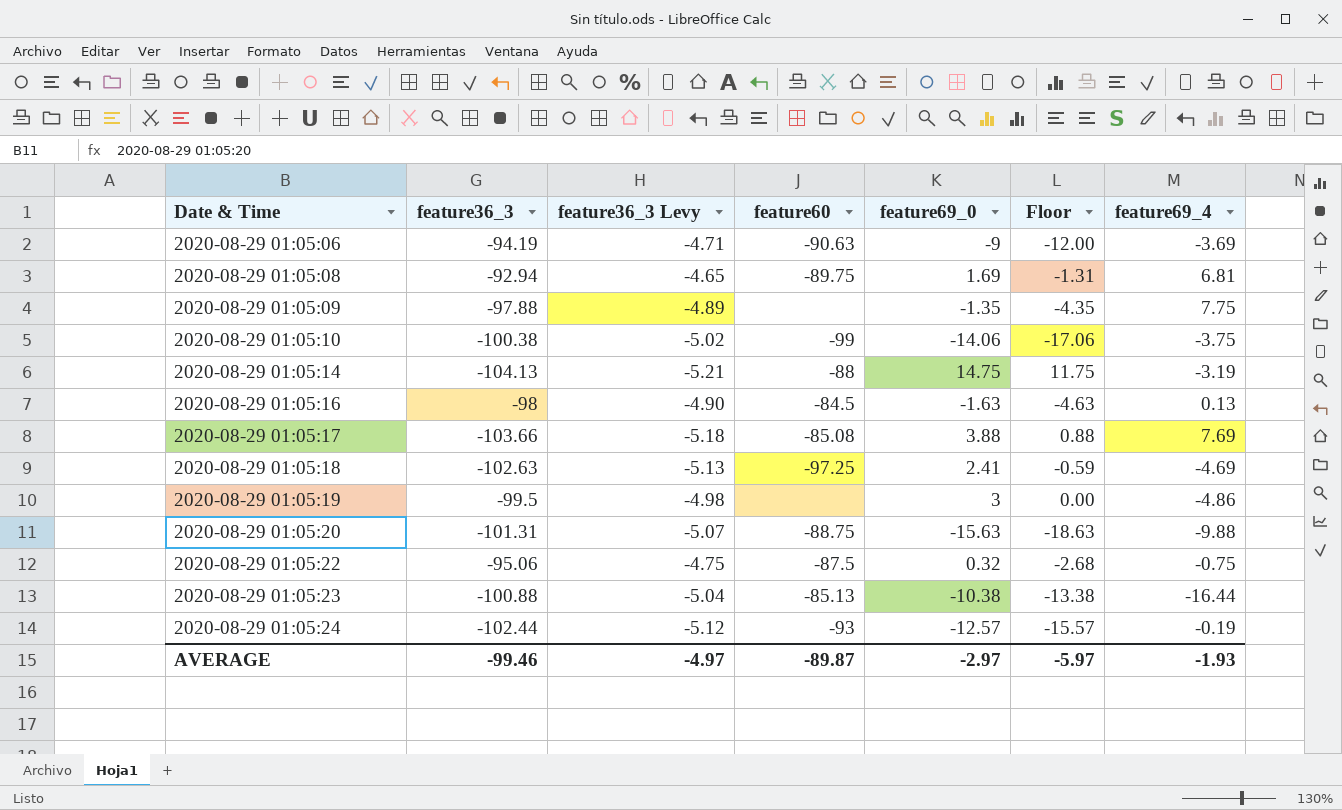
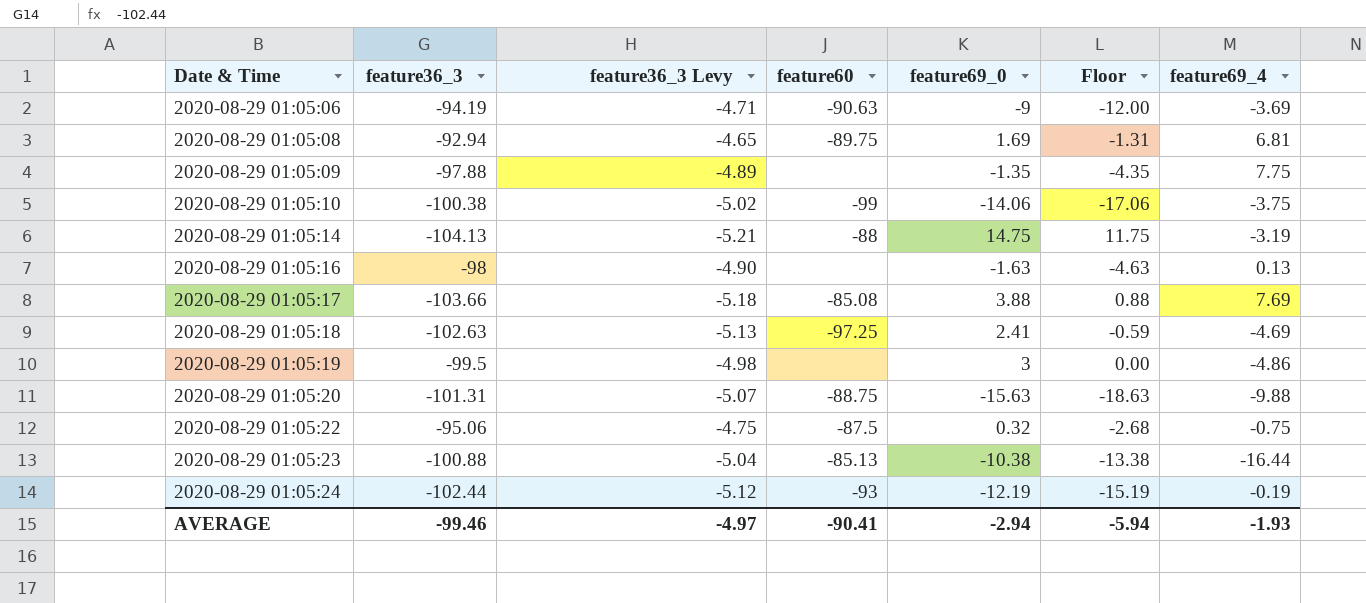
2020-08-29 01:05:16 | feature60: -84.5 -> none
2020-08-29 01:05:24 | feature69_0: -12.57 -> -12.19
2020-08-29 01:05:24 | Floor: -15.57 -> -15.19
AVERAGE | feature60: -89.87 -> -90.41
AVERAGE | feature69_0: -2.97 -> -2.94
AVERAGE | Floor: -5.97 -> -5.94

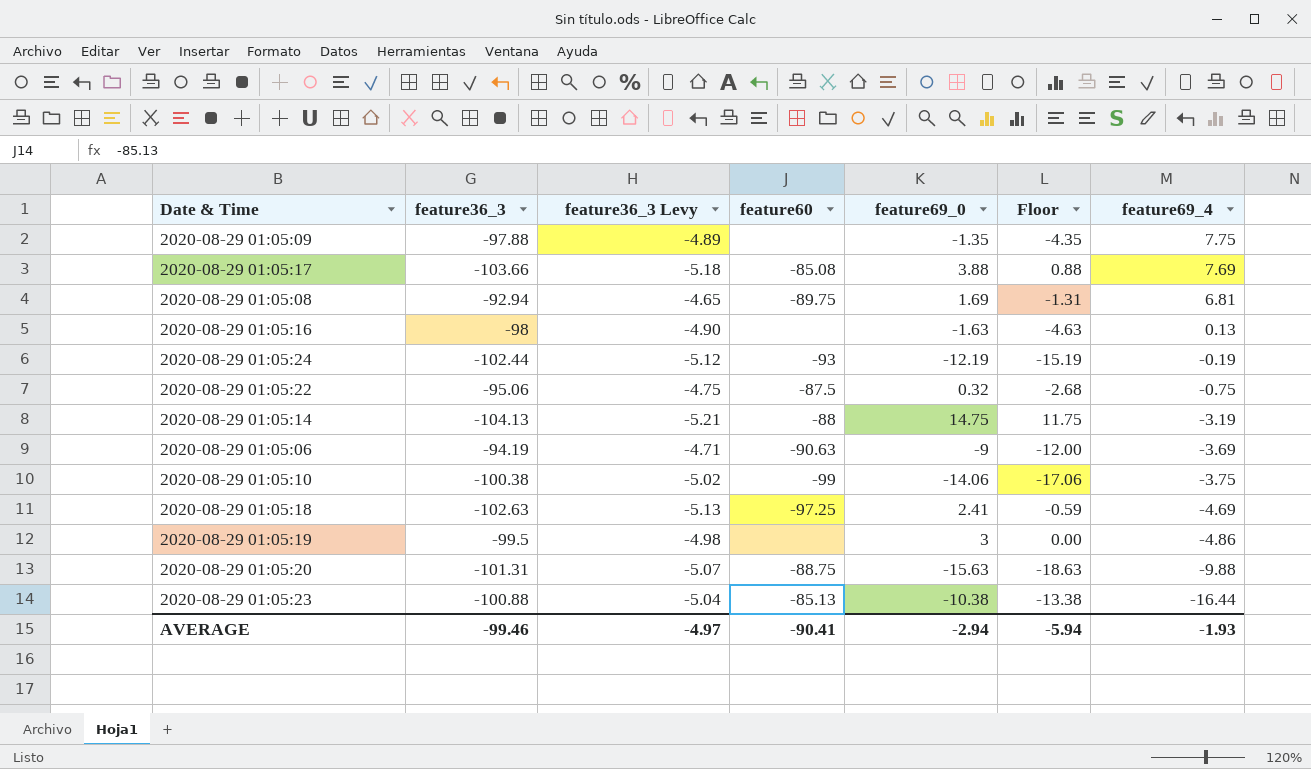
row order: Date & Time ascending -> feature69_4 descending

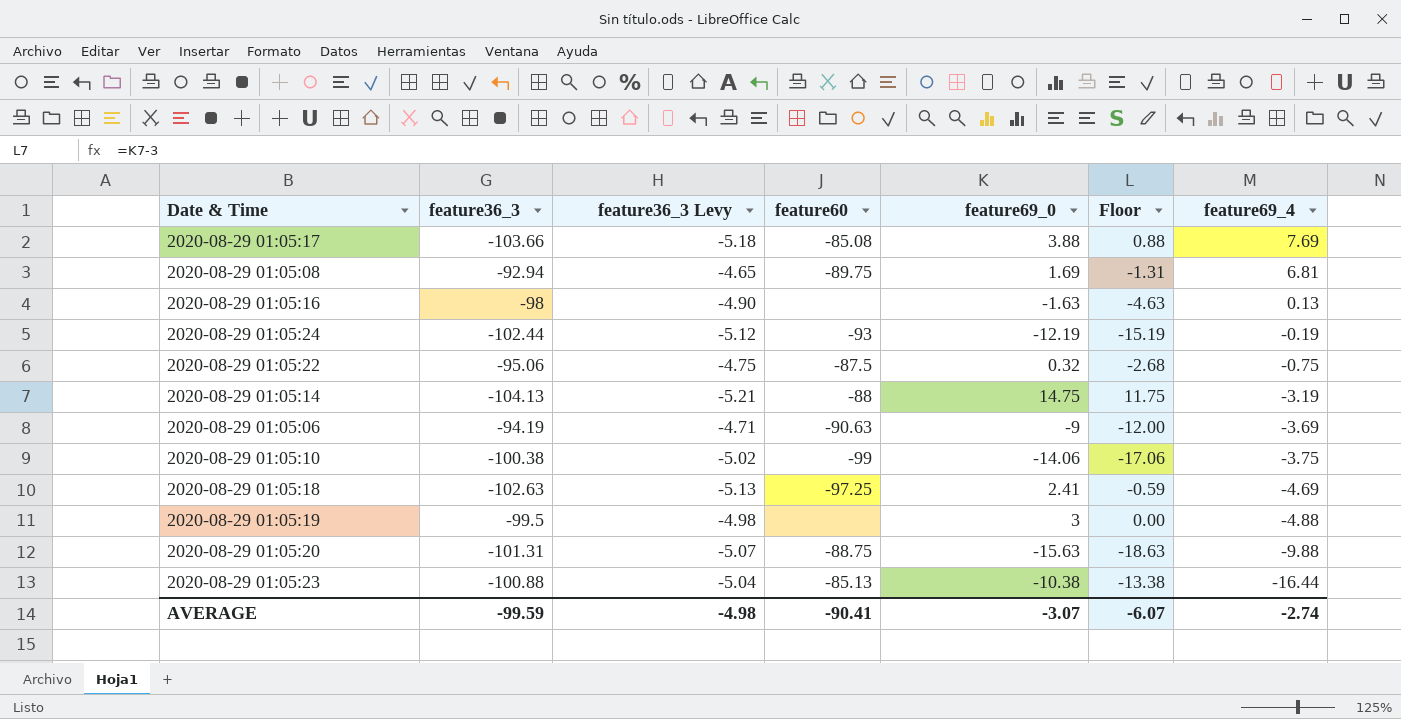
row 2020-08-29 01:05:09: -97.88 | -4.89 | none | -1.35 | -4.35 | 7.75 -> none
2020-08-29 01:05:19 | feature69_4: -4.86 -> -4.88
AVERAGE | feature36_3: -99.46 -> -99.59
AVERAGE | feature36_3 Levy: -4.97 -> -4.98
AVERAGE | feature69_0: -2.94 -> -3.07
AVERAGE | Floor: -5.94 -> -6.07
AVERAGE | feature69_4: -1.93 -> -2.74

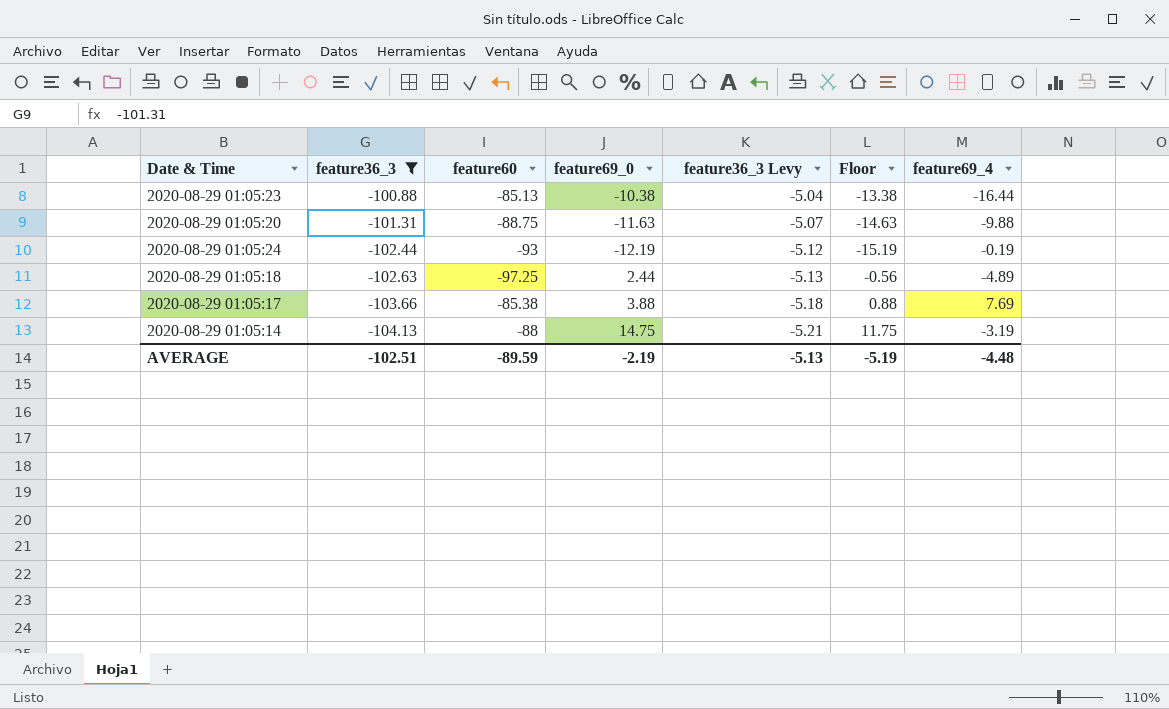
filter: none -> feature36_3 <= -100.88
row order: feature69_4 descending -> feature36_3 descending
column feature36_3 Levy | position: 3 -> 5
2020-08-29 01:05:20 | feature69_0: -15.63 -> -11.63
2020-08-29 01:05:20 | Floor: -18.63 -> -14.63
2020-08-29 01:05:18 | feature69_0: 2.41 -> 2.44
2020-08-29 01:05:18 | Floor: -0.59 -> -0.56
2020-08-29 01:05:18 | feature69_4: -4.69 -> -4.89
2020-08-29 01:05:17 | feature60: -85.08 -> -85.38
AVERAGE | feature36_3: -99.59 -> -102.51
AVERAGE | feature60: -90.41 -> -89.59
AVERAGE | feature69_0: -3.07 -> -2.19
AVERAGE | feature36_3 Levy: -4.98 -> -5.13
AVERAGE | Floor: -6.07 -> -5.19
AVERAGE | feature69_4: -2.74 -> -4.48

